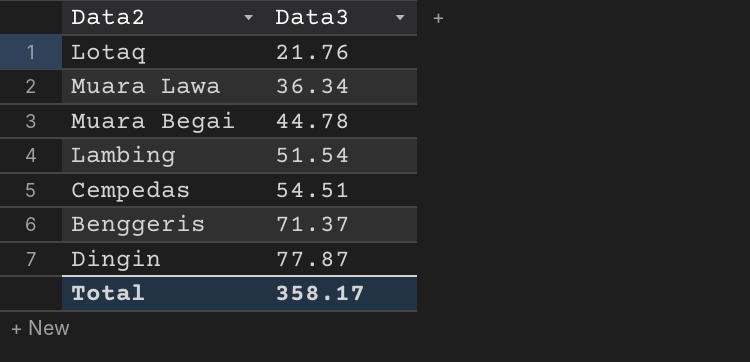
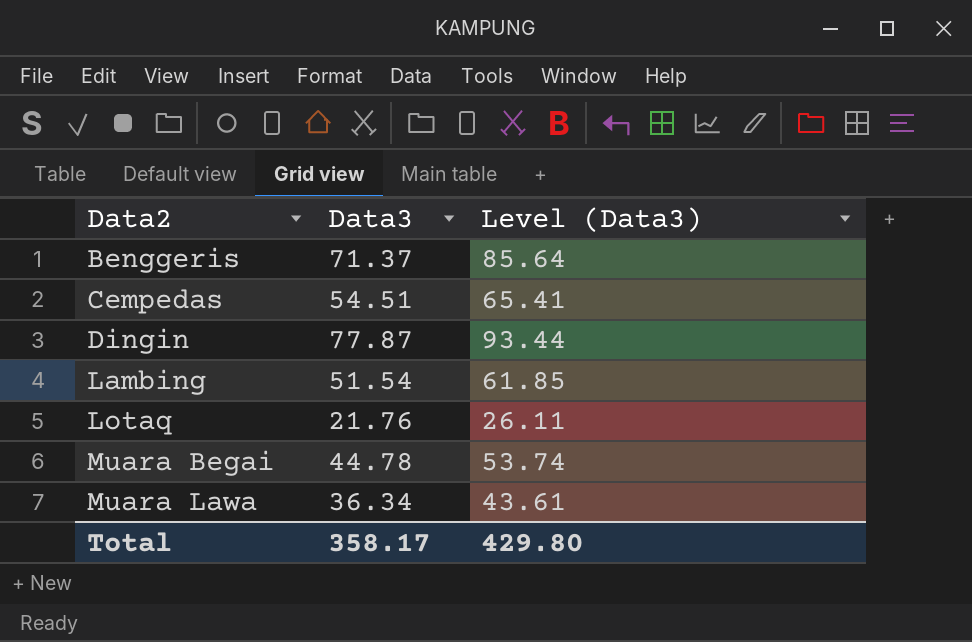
row order: Data3 ascending -> Data2 ascending
column Level (Data3) | formula: none -> [Data3] * 1.2

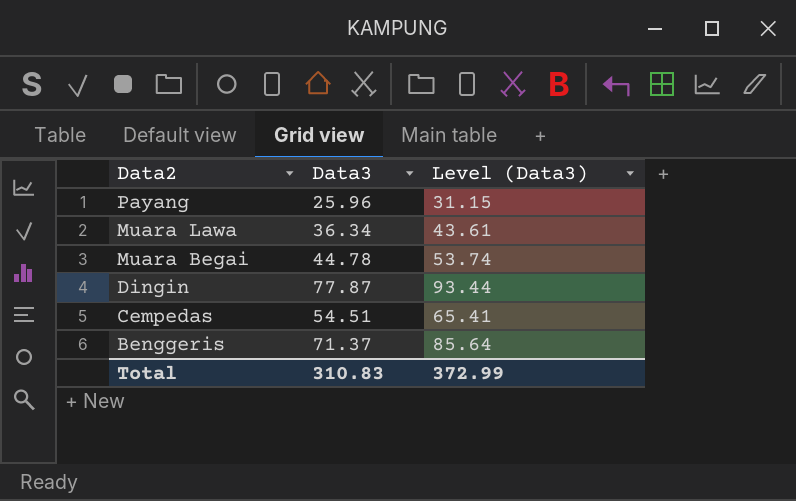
row order: Data2 ascending -> Data2 descending
row Lambing: 51.54 | 61.85 -> none
row Lotaq: 21.76 | 26.11 -> none
row Payang: none -> 25.96 | 31.15
Total | Data3: 358.17 -> 310.83
Total | Level (Data3): 429.80 -> 372.99

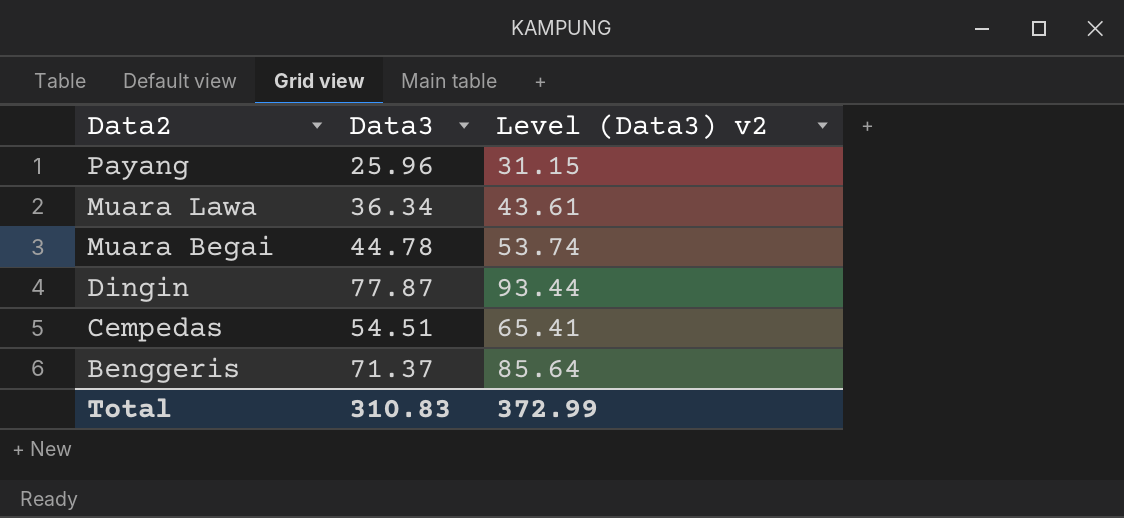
column name: Level (Data3) -> Level (Data3) v2

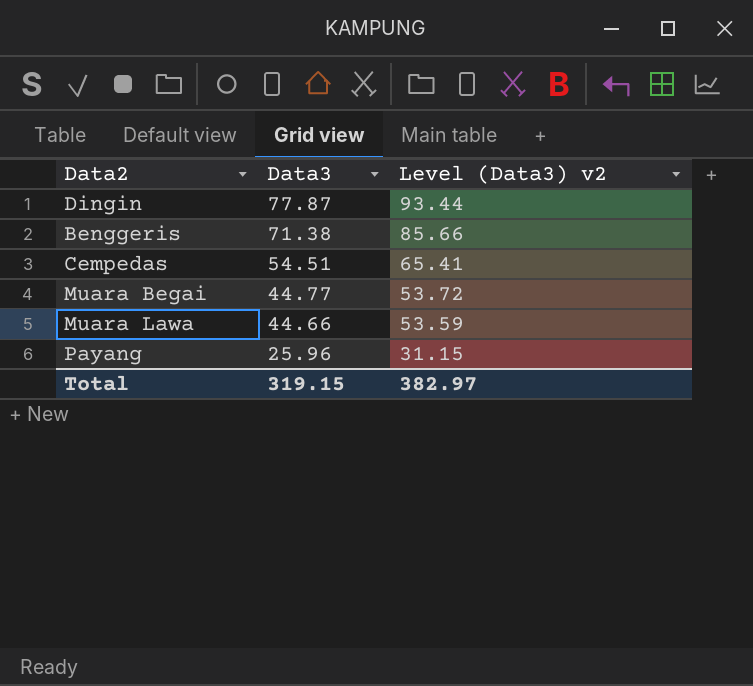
row order: Data2 descending -> Data3 descending
Benggeris | Data3: 71.37 -> 71.38
Benggeris | Level (Data3) v2: 85.64 -> 85.66
Muara Begai | Data3: 44.78 -> 44.77
Muara Begai | Level (Data3) v2: 53.74 -> 53.72
Muara Lawa | Data3: 36.34 -> 44.66
Muara Lawa | Level (Data3) v2: 43.61 -> 53.59
Total | Data3: 310.83 -> 319.15
Total | Level (Data3) v2: 372.99 -> 382.97

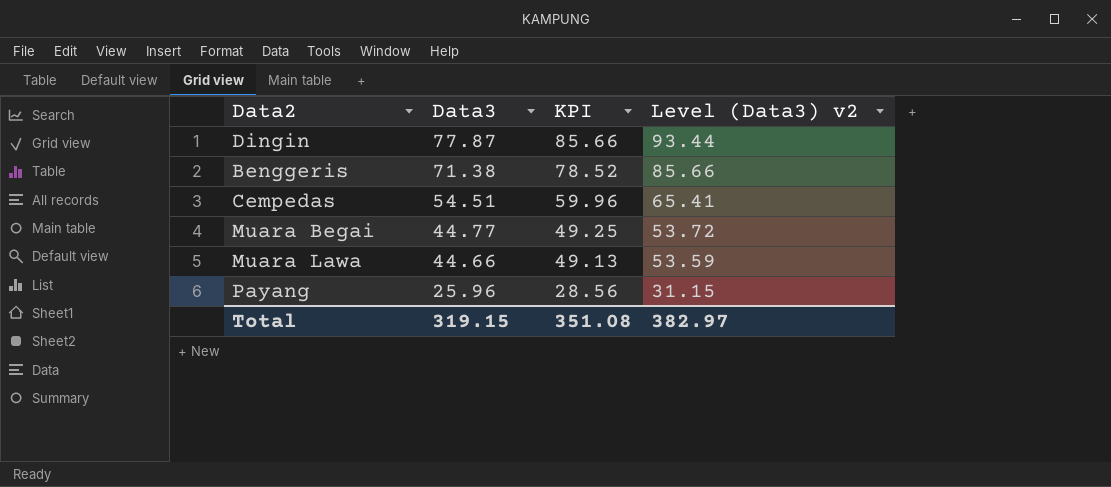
column KPI | formula: none -> [Data3] * 1.1

